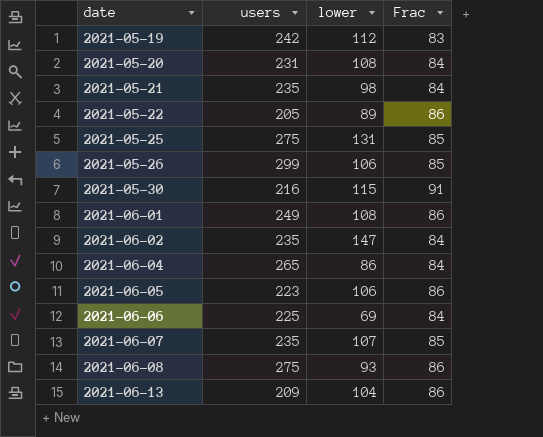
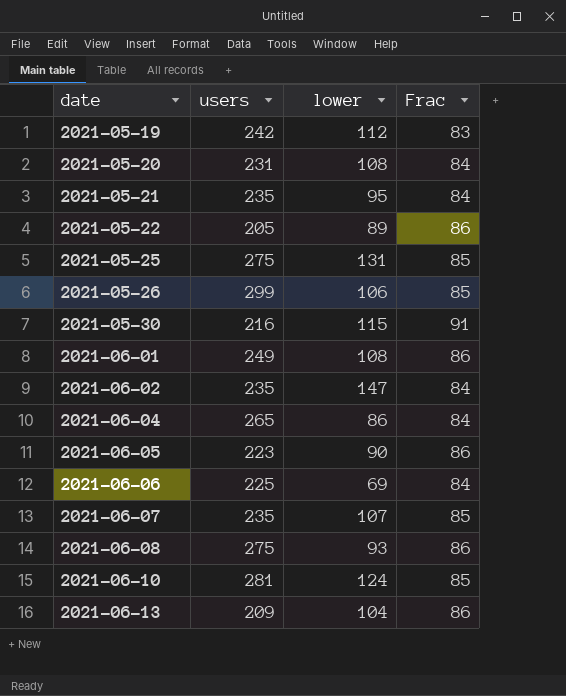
2021-05-21 | lower: 98 -> 95
2021-06-05 | lower: 106 -> 90
row 2021-06-10: none -> 281 | 124 | 85

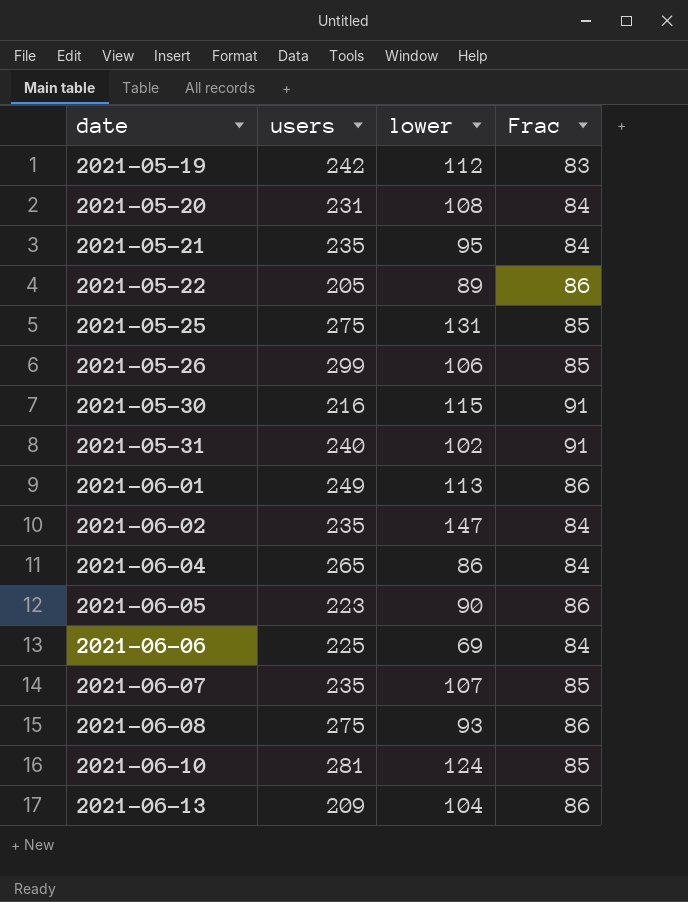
row 2021-05-31: none -> 240 | 102 | 91
2021-06-01 | lower: 108 -> 113

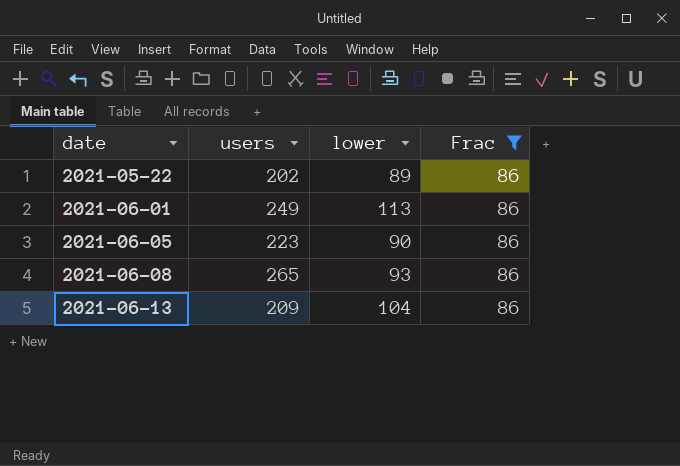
filter: none -> Frac = 86
2021-05-22 | users: 205 -> 202
2021-06-08 | users: 275 -> 265

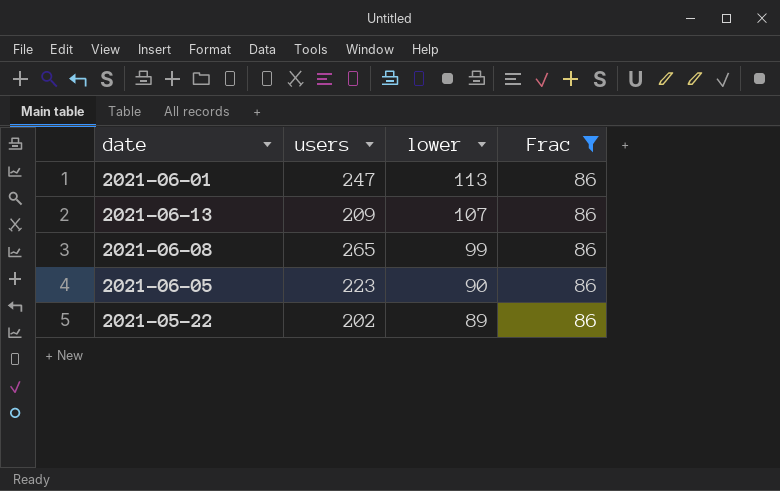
row order: date ascending -> lower descending
2021-06-01 | users: 249 -> 247
2021-06-13 | lower: 104 -> 107
2021-06-08 | lower: 93 -> 99

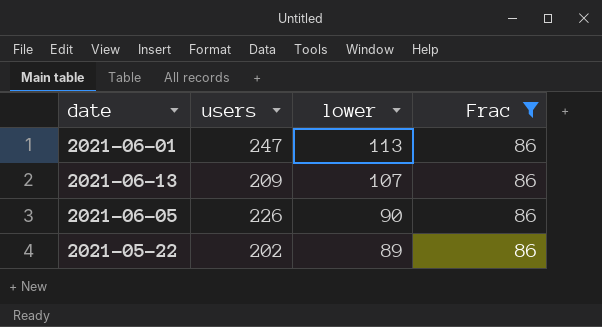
row 2021-06-08: 265 | 99 | 86 -> none
2021-06-05 | users: 223 -> 226

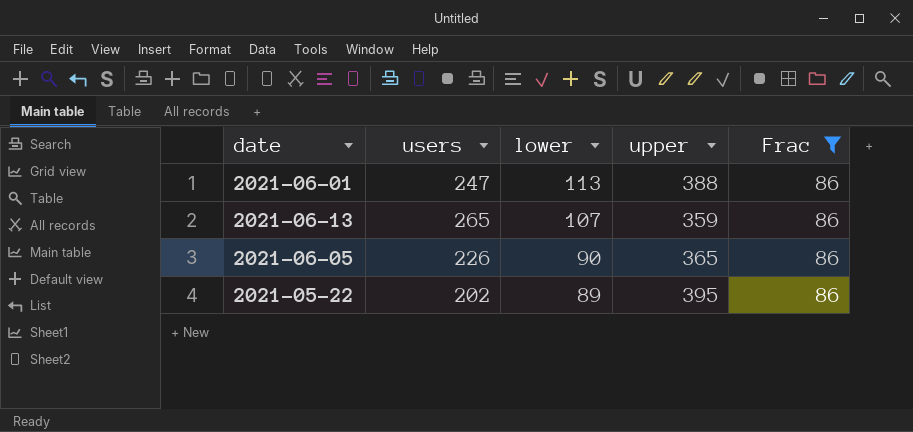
column upper | position: none -> 4
2021-06-13 | users: 209 -> 265

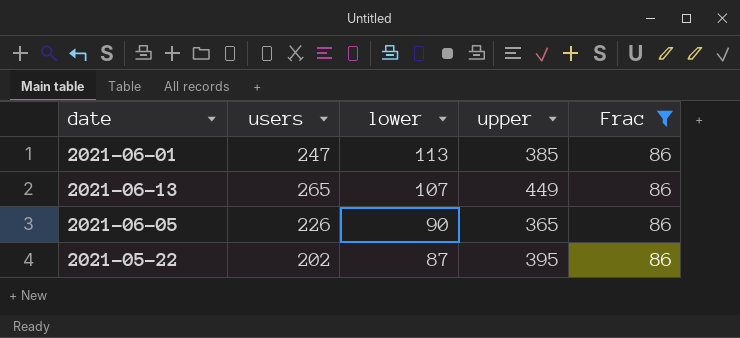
2021-06-01 | upper: 388 -> 385
2021-06-13 | upper: 359 -> 449
2021-05-22 | lower: 89 -> 87

